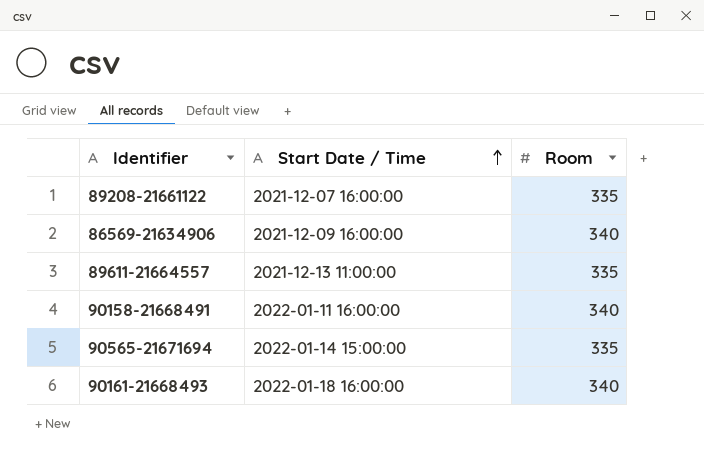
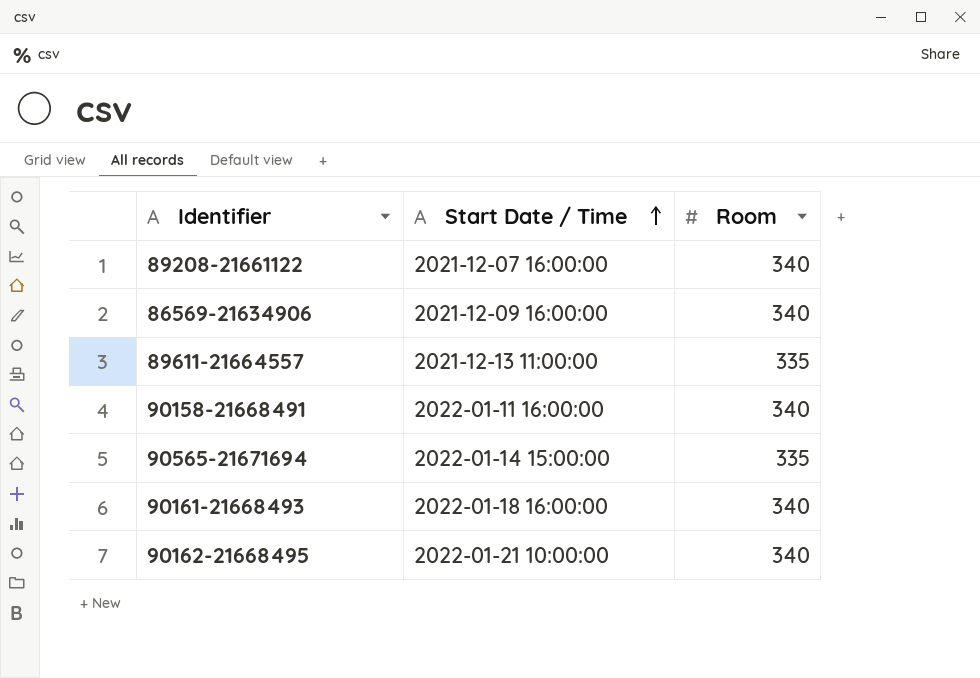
89208-21661122 | Room: 335 -> 340
row 90162-21668495: none -> 2022-01-21 10:00:00 | 340

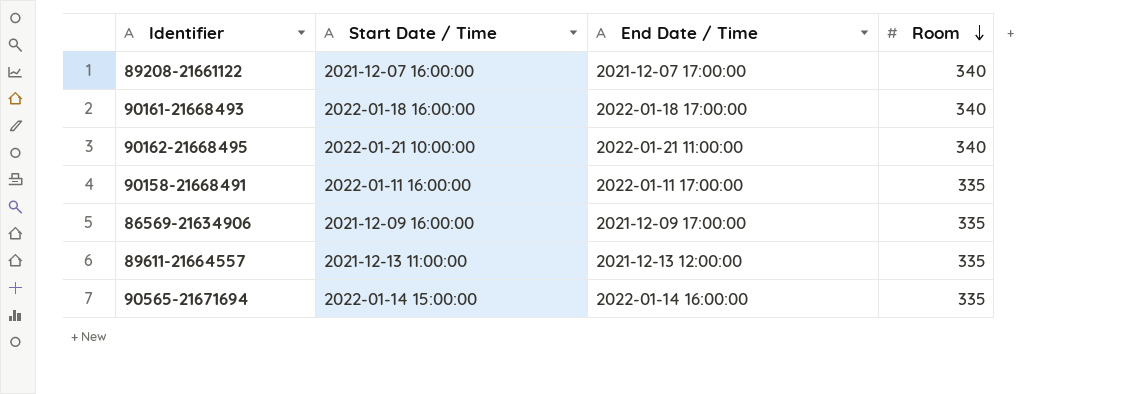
row order: Start Date / Time ascending -> Room descending
column End Date / Time | position: none -> 3
90158-21668491 | Room: 340 -> 335
86569-21634906 | Room: 340 -> 335

